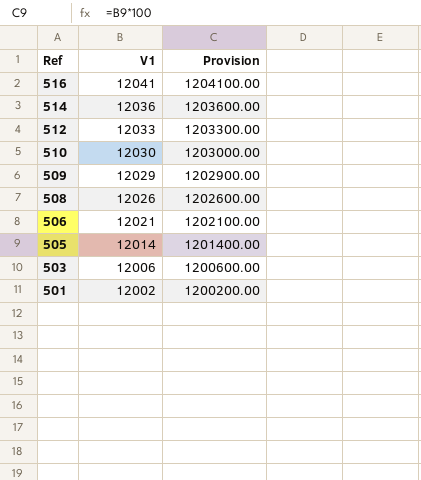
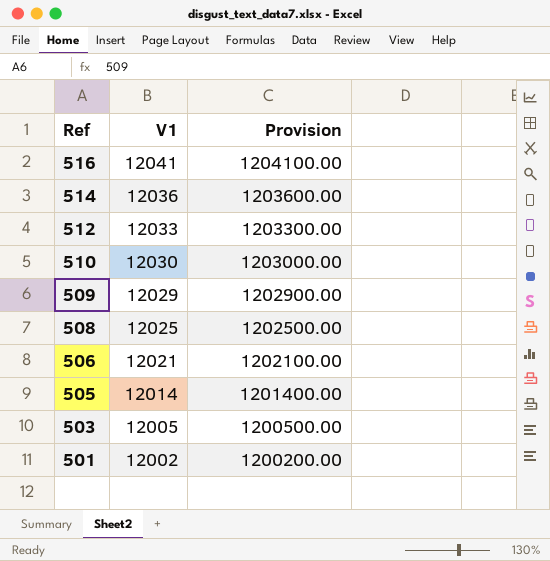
508 | V1: 12026 -> 12025
508 | Provision: 1202600.00 -> 1202500.00
503 | V1: 12006 -> 12005
503 | Provision: 1200600.00 -> 1200500.00

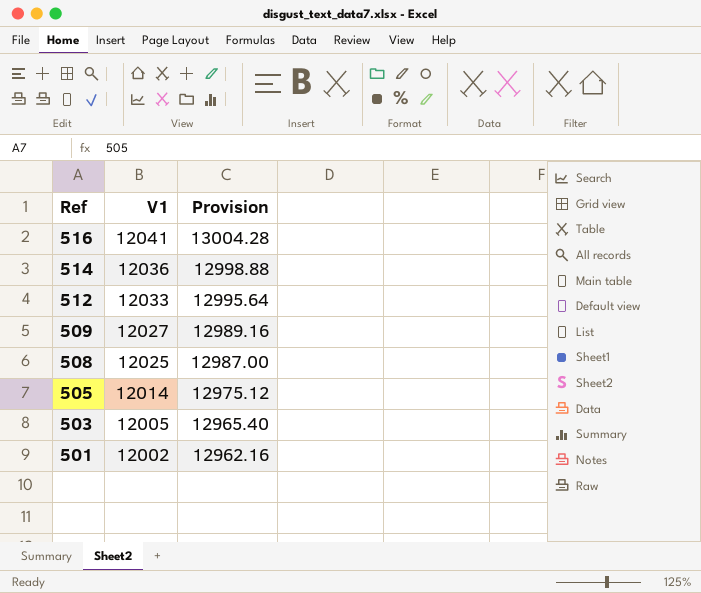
column Provision | formula: [V1] * 100 -> [V1] * 1.08
row 510: 12030 | 1203000.00 -> none
row 506: 12021 | 1202100.00 -> none
509 | V1: 12029 -> 12027

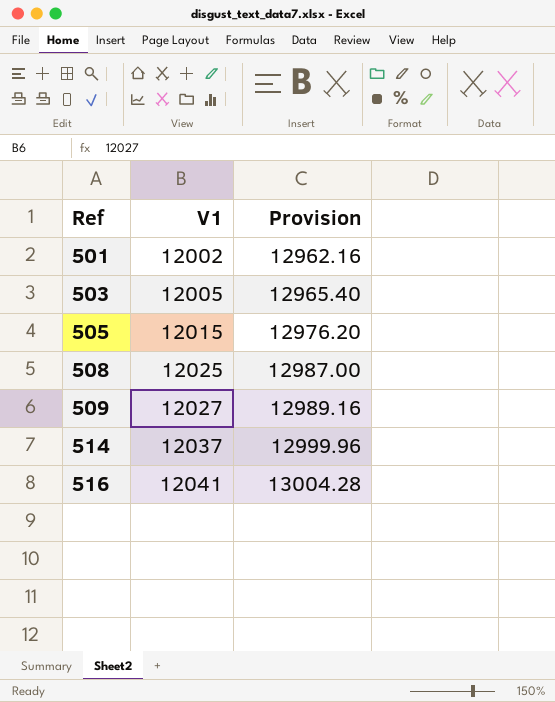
row order: Ref descending -> Ref ascending
row 512: 12033 | 12995.64 -> none
505 | V1: 12014 -> 12015
505 | Provision: 12975.12 -> 12976.20
514 | V1: 12036 -> 12037
514 | Provision: 12998.88 -> 12999.96

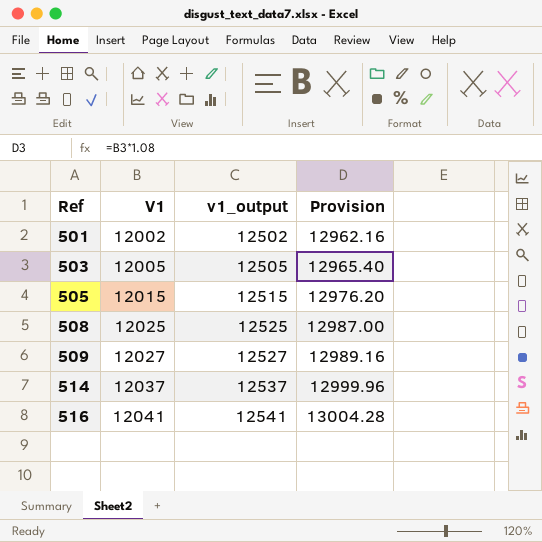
column v1_output | formula: none -> [V1] + 500

